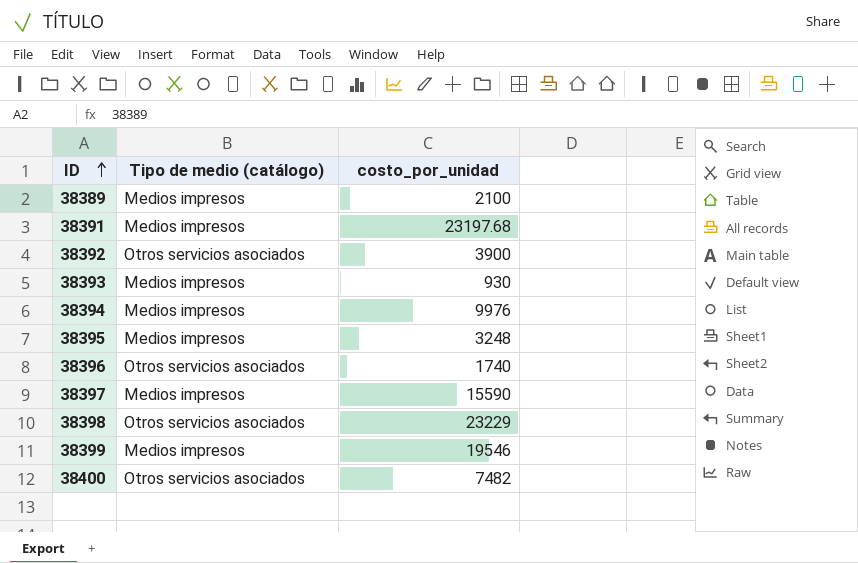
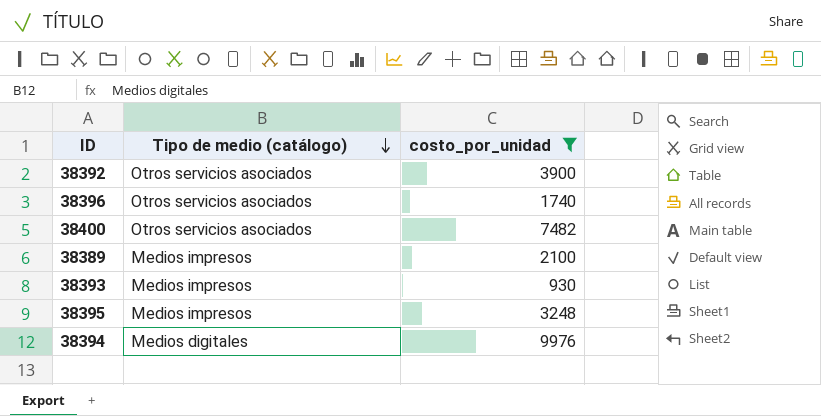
filter: none -> costo_por_unidad <= 9976
row order: ID ascending -> Tipo de medio (catálogo) descending
38394 | Tipo de medio (catálogo): Medios impresos -> Medios digitales

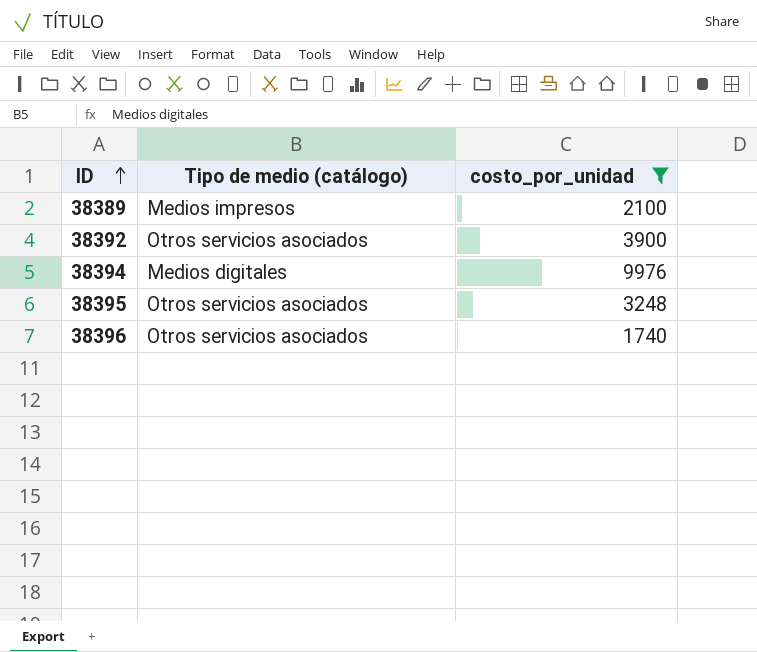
row order: Tipo de medio (catálogo) descending -> ID ascending
row 38400: Otros servicios asociados | 7482 -> none
row 38393: Medios impresos | 930 -> none
38395 | Tipo de medio (catálogo): Medios impresos -> Otros servicios asociados

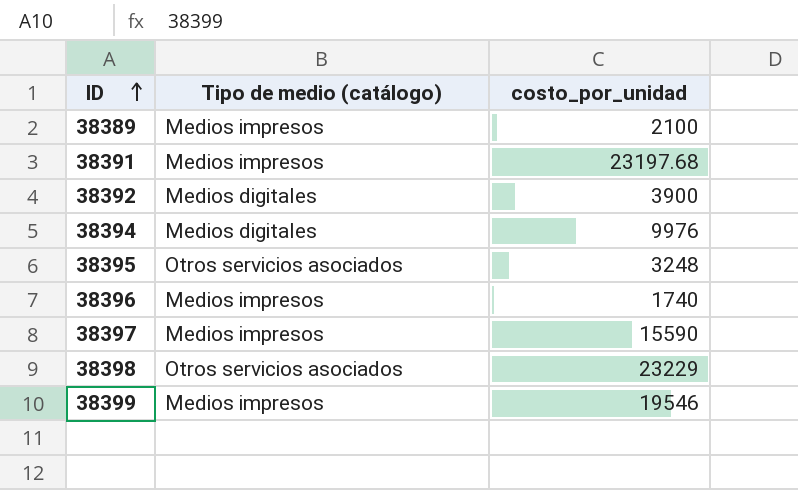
filter: costo_por_unidad <= 9976 -> none
38392 | Tipo de medio (catálogo): Otros servicios asociados -> Medios digitales
38396 | Tipo de medio (catálogo): Otros servicios asociados -> Medios impresos

